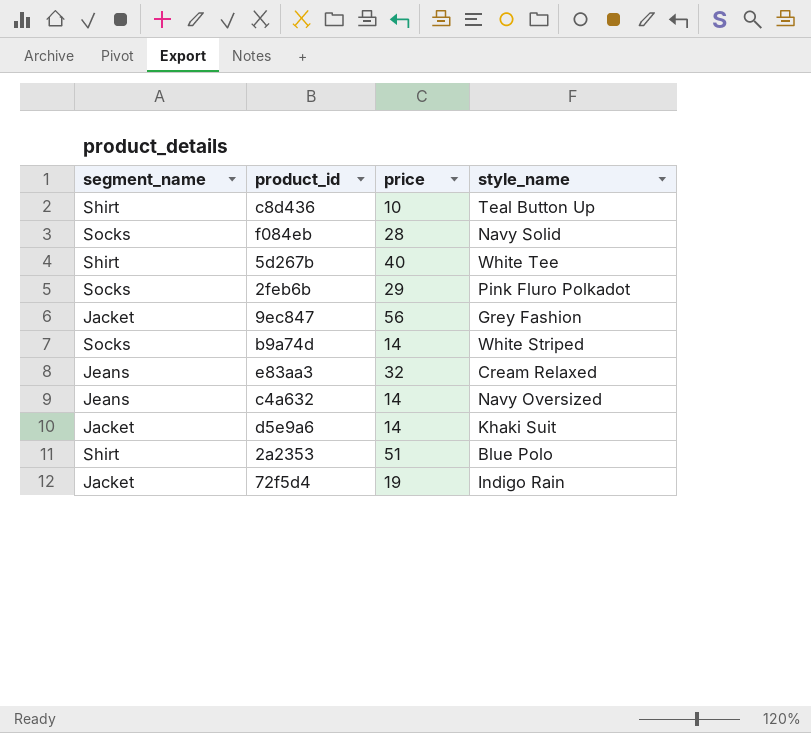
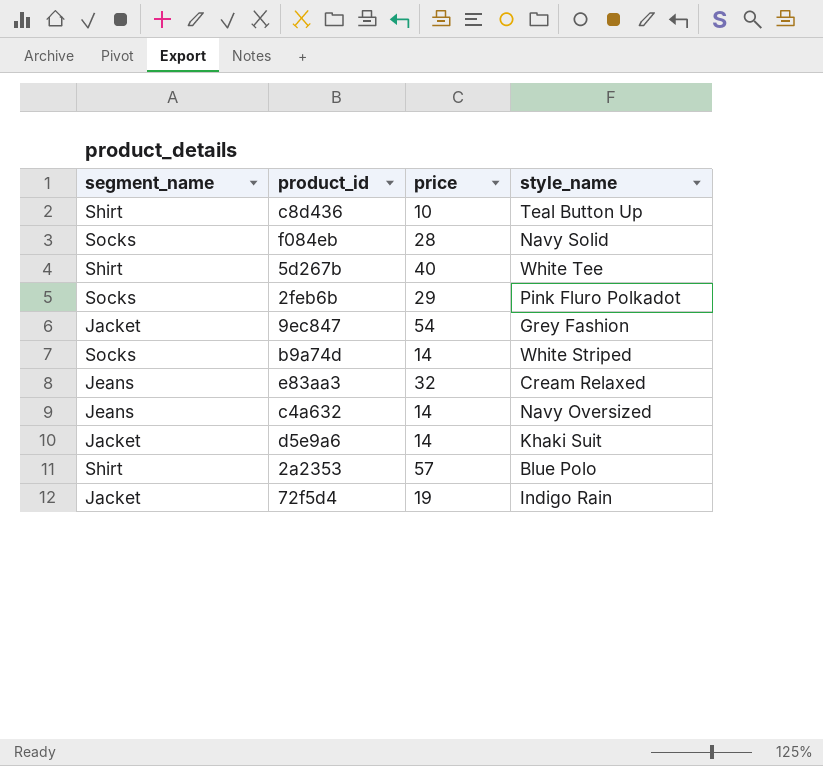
9ec847 | price: 56 -> 54
2a2353 | price: 51 -> 57

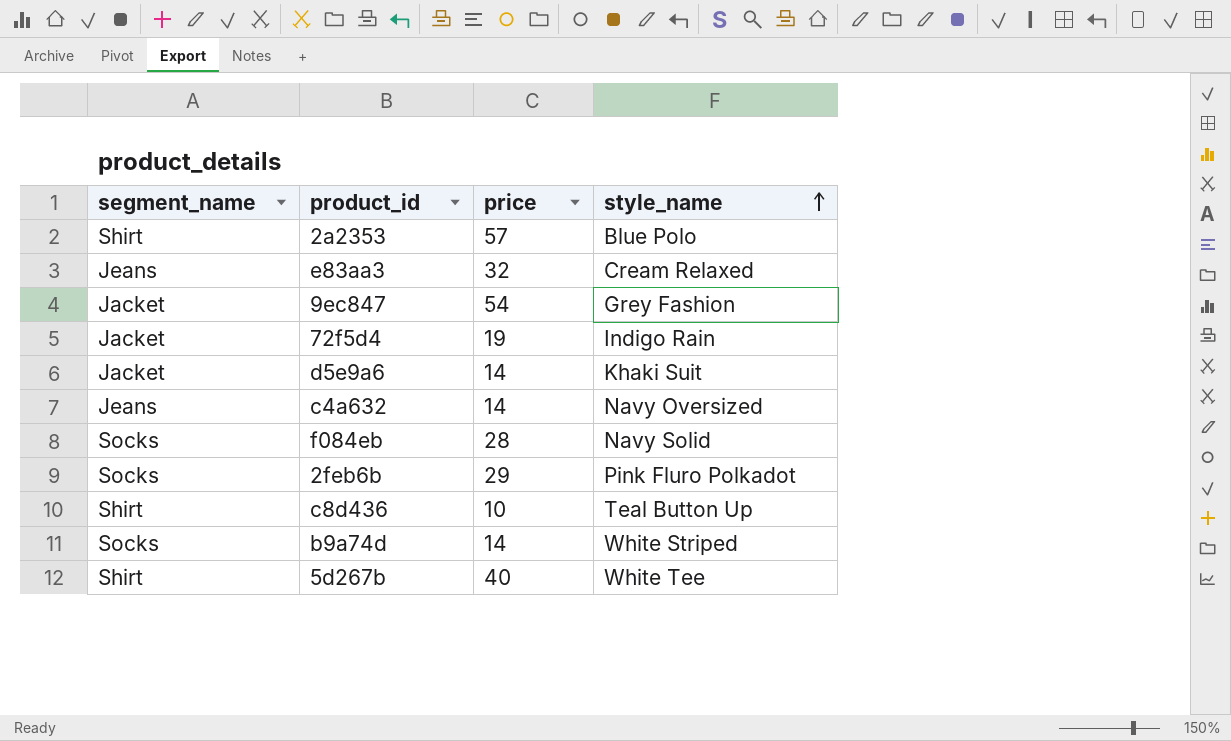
row order: none -> style_name ascending

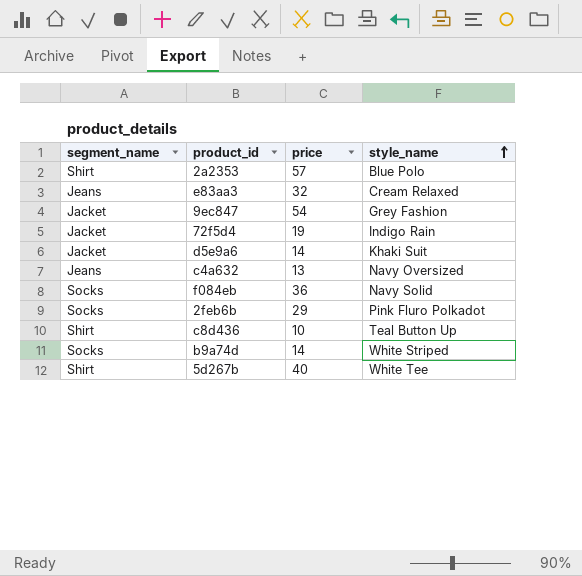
c4a632 | price: 14 -> 13
f084eb | price: 28 -> 36

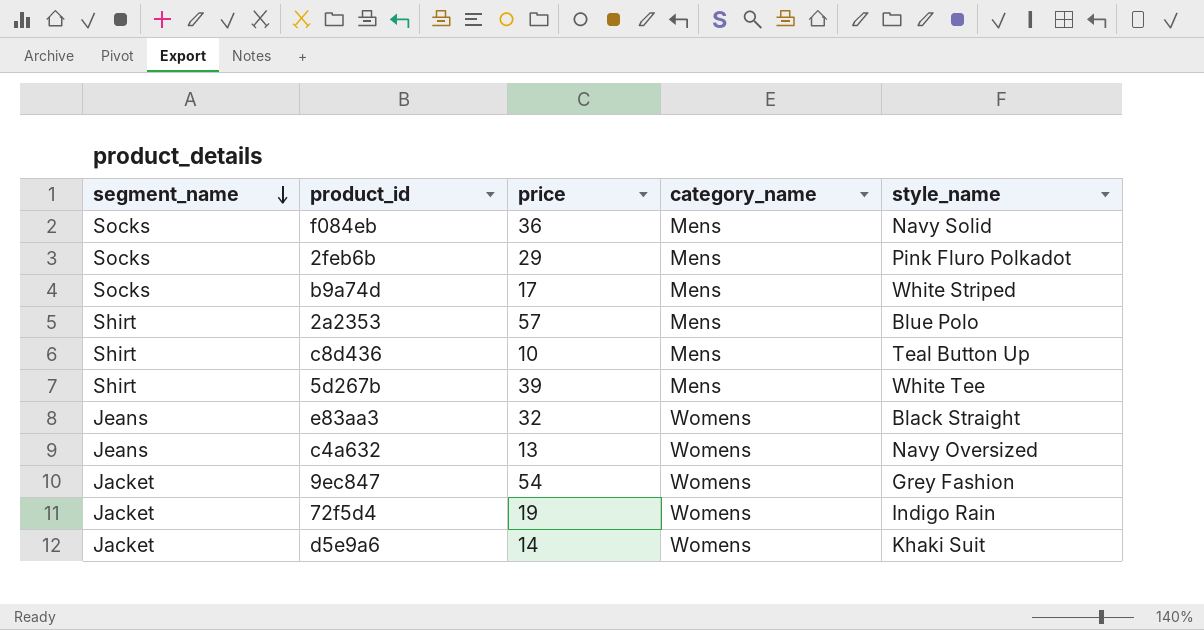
row order: style_name ascending -> segment_name descending
column category_name | position: none -> 4
b9a74d | price: 14 -> 17
5d267b | price: 40 -> 39
e83aa3 | style_name: Cream Relaxed -> Black Straight

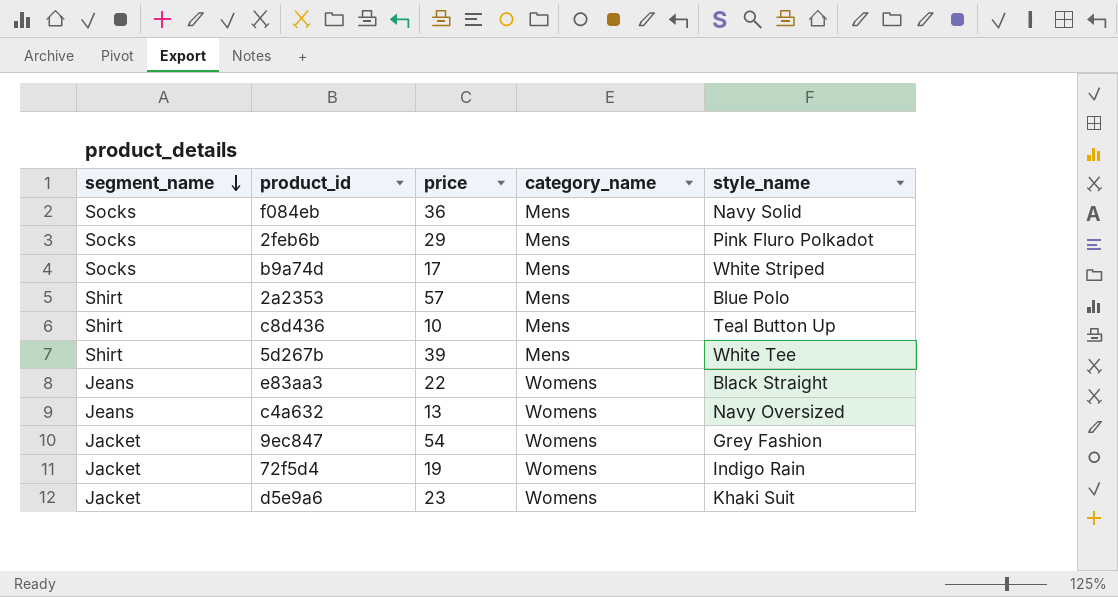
e83aa3 | price: 32 -> 22
d5e9a6 | price: 14 -> 23

